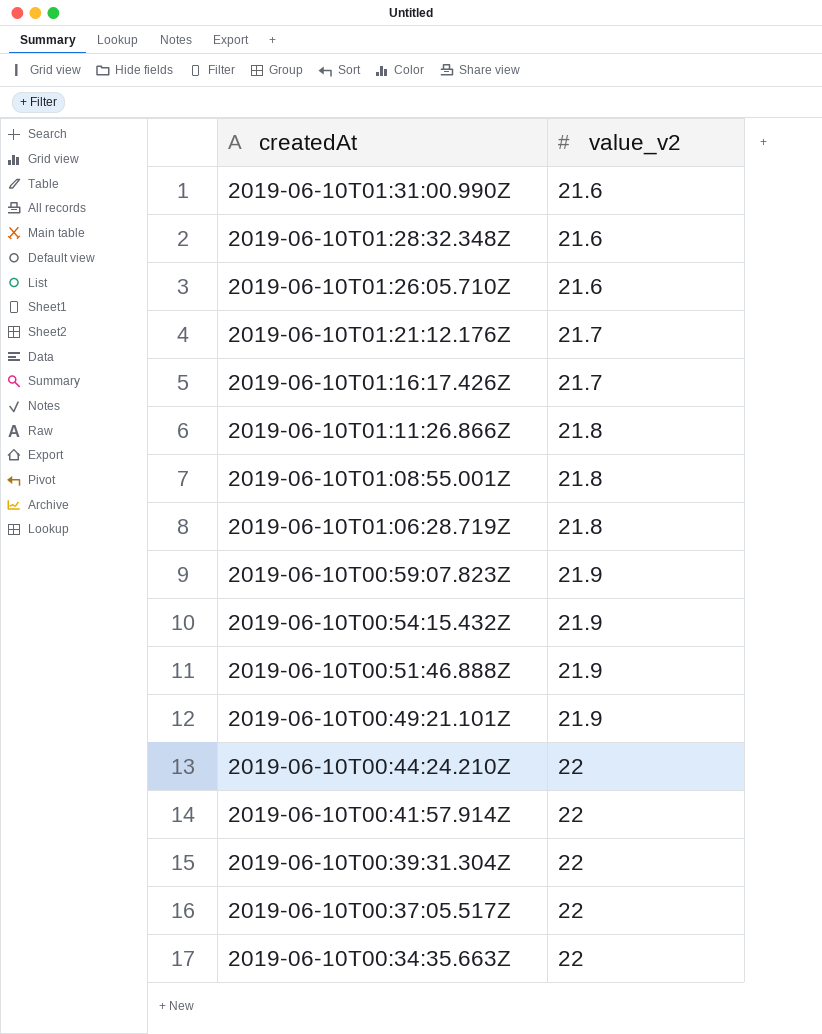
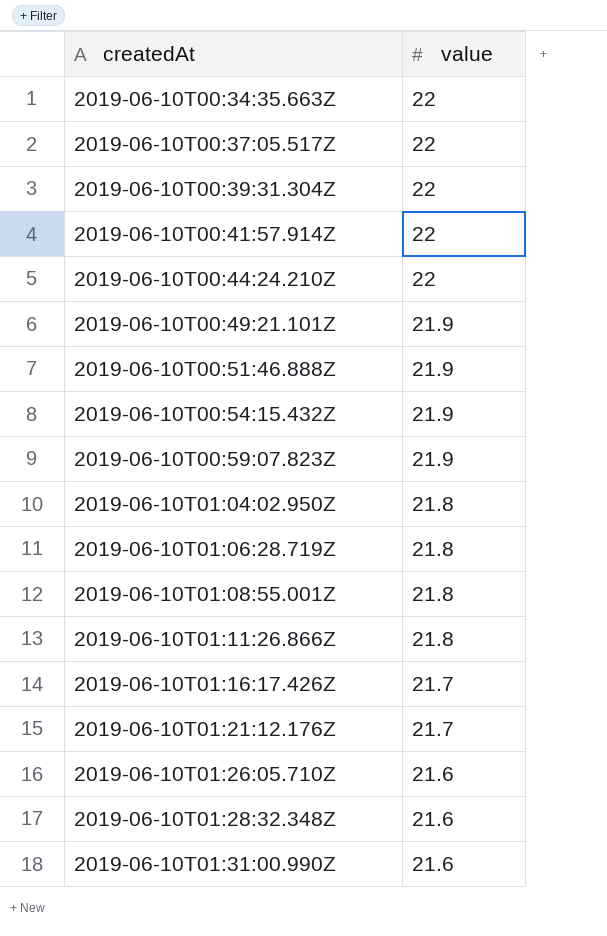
row order: createdAt descending -> createdAt ascending
column name: value_v2 -> value
row 2019-06-10T01:04:02.950Z: none -> 21.8

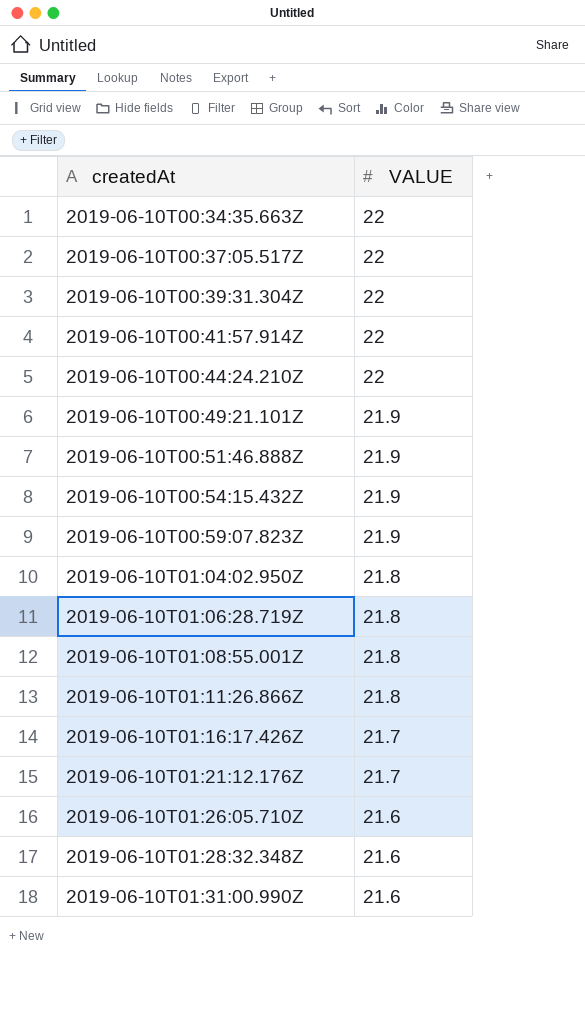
column name: value -> VALUE

